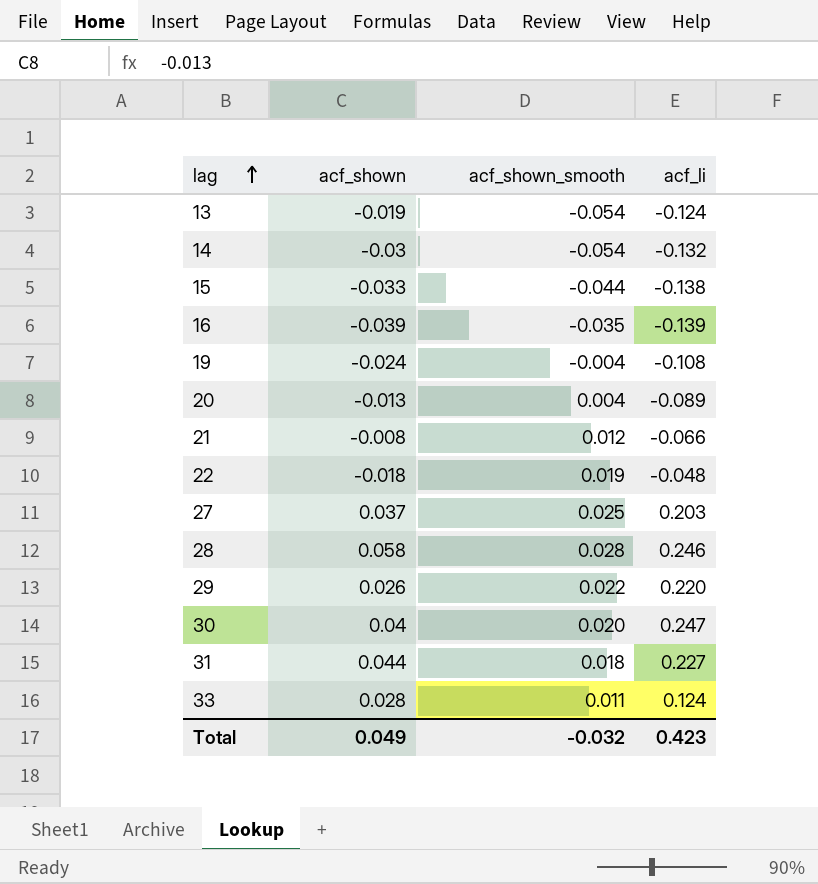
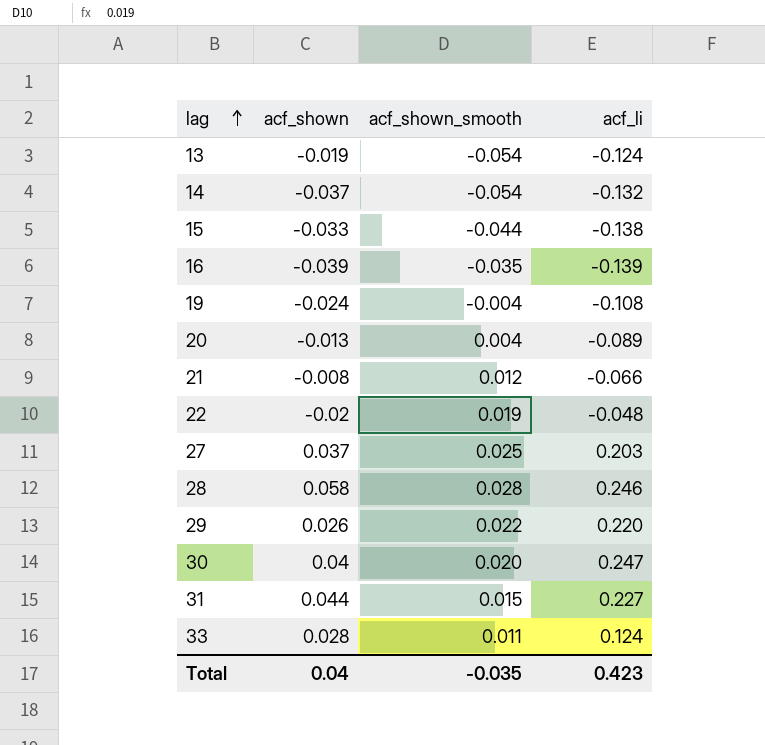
14 | acf_shown: -0.03 -> -0.037
22 | acf_shown: -0.018 -> -0.02
31 | acf_shown_smooth: 0.018 -> 0.015
Total | acf_shown: 0.049 -> 0.04
Total | acf_shown_smooth: -0.032 -> -0.035

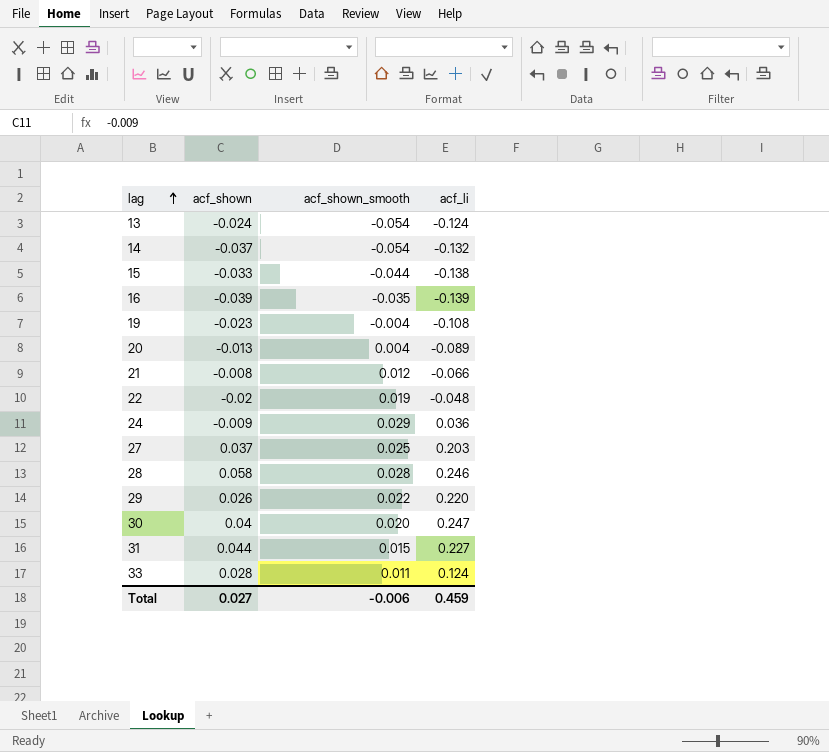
13 | acf_shown: -0.019 -> -0.024
19 | acf_shown: -0.024 -> -0.023
row 24: none -> -0.009 | 0.029 | 0.036
Total | acf_shown: 0.04 -> 0.027
Total | acf_shown_smooth: -0.035 -> -0.006
Total | acf_li: 0.423 -> 0.459

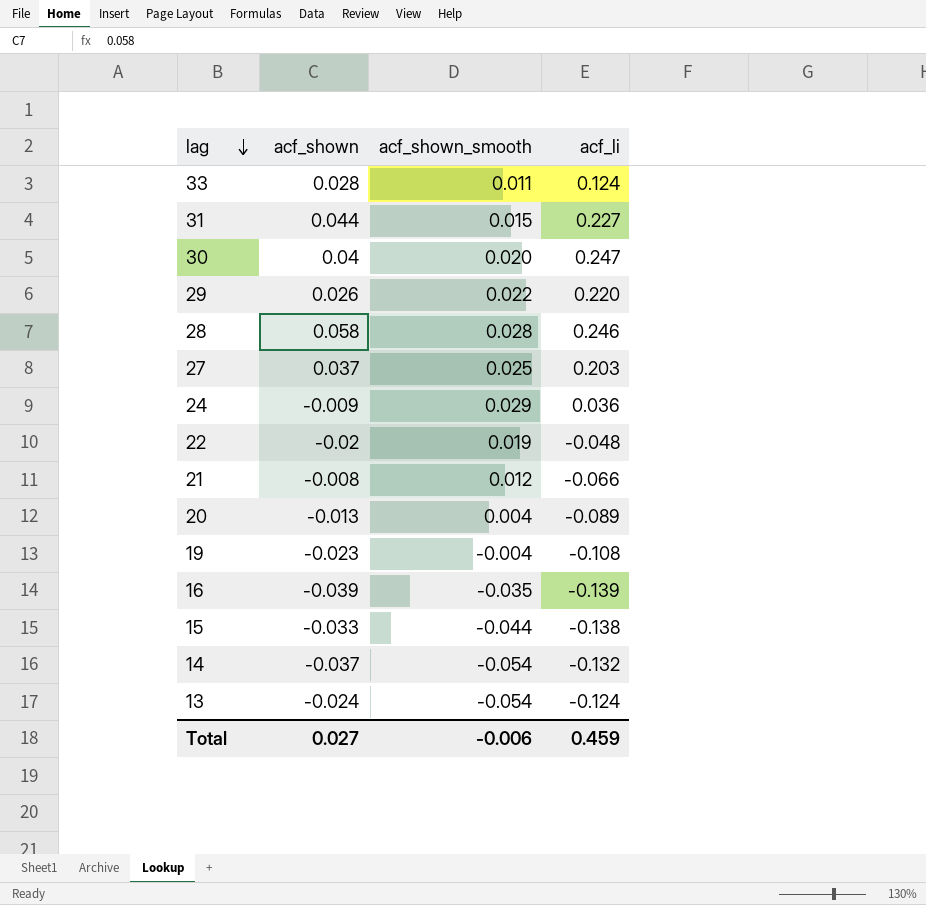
row order: lag ascending -> lag descending

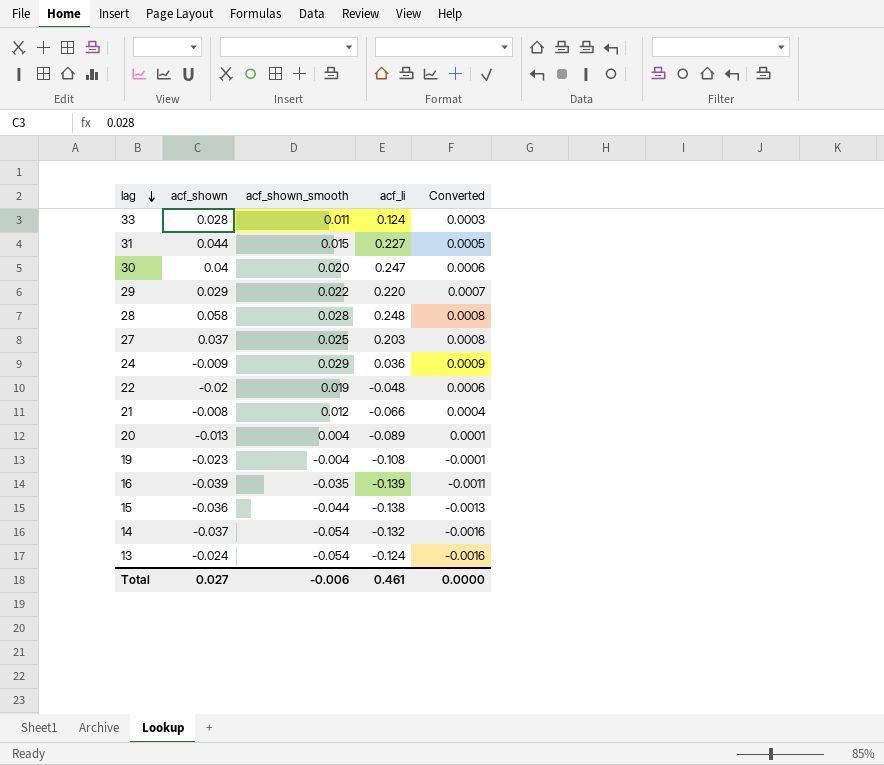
column Converted | formula: none -> [acf_shown_smooth] * 0.03
29 | acf_shown: 0.026 -> 0.029
28 | acf_li: 0.246 -> 0.248
15 | acf_shown: -0.033 -> -0.036
Total | acf_li: 0.459 -> 0.461

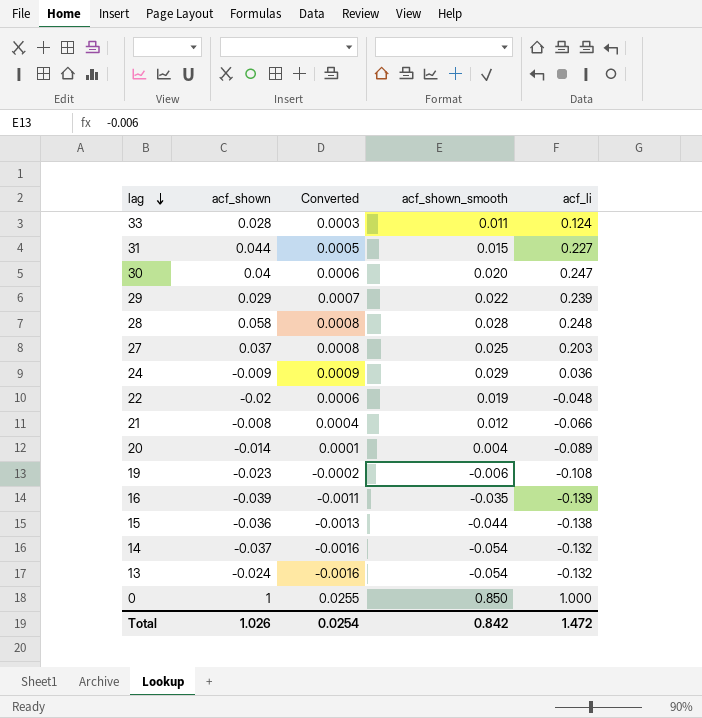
column Converted | position: 5 -> 3
29 | acf_li: 0.220 -> 0.239
20 | acf_shown: -0.013 -> -0.014
19 | Converted: -0.0001 -> -0.0002
19 | acf_shown_smooth: -0.004 -> -0.006
13 | acf_li: -0.124 -> -0.132
row 0: none -> 1 | 0.0255 | 0.850 | 1.000
Total | acf_shown: 0.027 -> 1.026
Total | Converted: 0.0000 -> 0.0254
Total | acf_shown_smooth: -0.006 -> 0.842
Total | acf_li: 0.461 -> 1.472

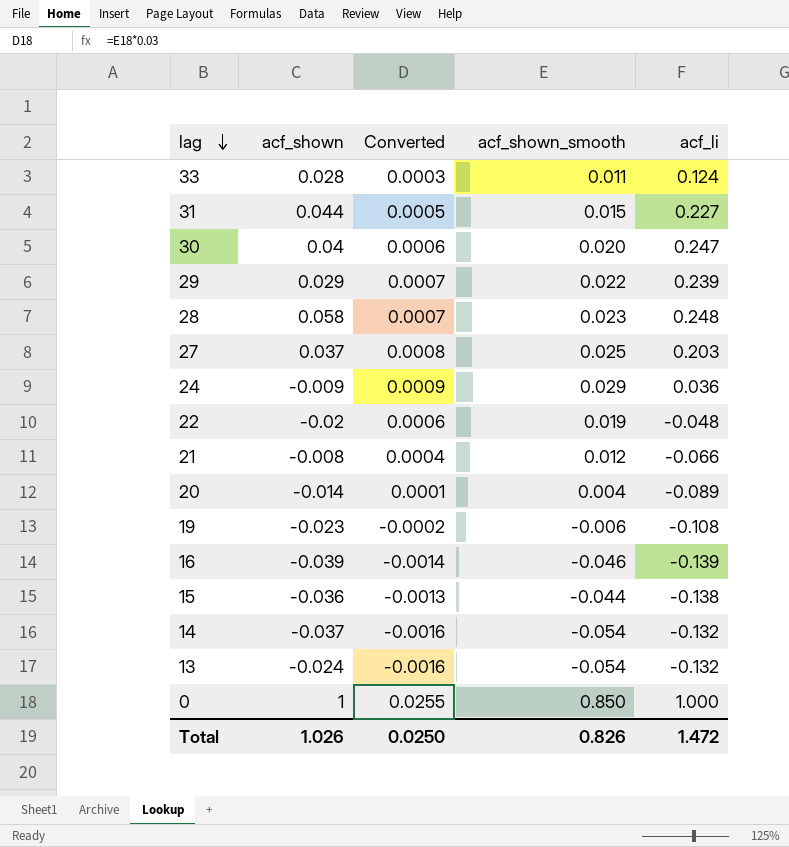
28 | Converted: 0.0008 -> 0.0007
28 | acf_shown_smooth: 0.028 -> 0.023
16 | Converted: -0.0011 -> -0.0014
16 | acf_shown_smooth: -0.035 -> -0.046
Total | Converted: 0.0254 -> 0.0250
Total | acf_shown_smooth: 0.842 -> 0.826

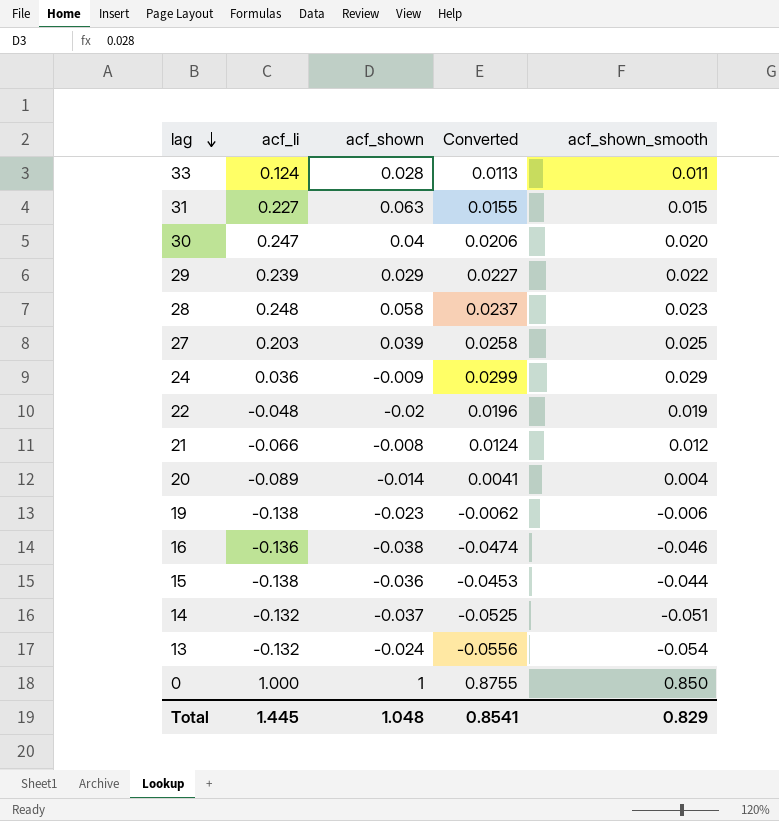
column acf_li | position: 5 -> 2
column Converted | formula: [acf_shown_smooth] * 0.03 -> [acf_shown_smooth] * 1.03
31 | acf_shown: 0.044 -> 0.063
27 | acf_shown: 0.037 -> 0.039
19 | acf_li: -0.108 -> -0.138
16 | acf_li: -0.139 -> -0.136
16 | acf_shown: -0.039 -> -0.038
14 | acf_shown_smooth: -0.054 -> -0.051
Total | acf_li: 1.472 -> 1.445
Total | acf_shown: 1.026 -> 1.048
Total | Converted: 0.0250 -> 0.8541
Total | acf_shown_smooth: 0.826 -> 0.829

